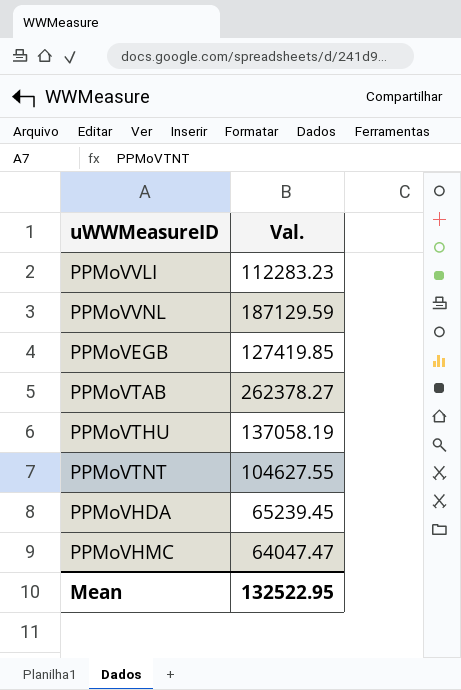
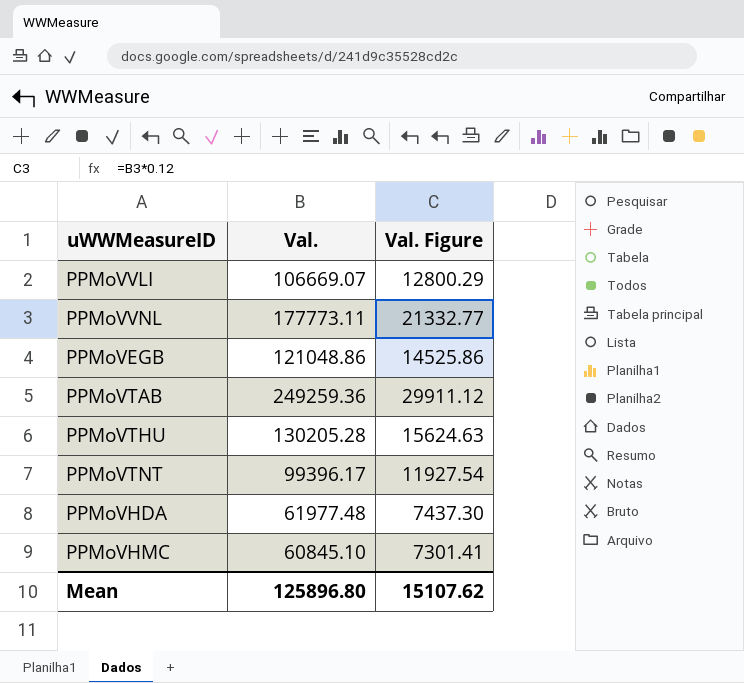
column Val. Figure | formula: none -> [Val.] * 0.12
PPMoVVLI | Val.: 112283.23 -> 106669.07
PPMoVVNL | Val.: 187129.59 -> 177773.11
PPMoVEGB | Val.: 127419.85 -> 121048.86
PPMoVTAB | Val.: 262378.27 -> 249259.36
PPMoVTHU | Val.: 137058.19 -> 130205.28
PPMoVTNT | Val.: 104627.55 -> 99396.17
PPMoVHDA | Val.: 65239.45 -> 61977.48
PPMoVHMC | Val.: 64047.47 -> 60845.10
Mean | Val.: 132522.95 -> 125896.80

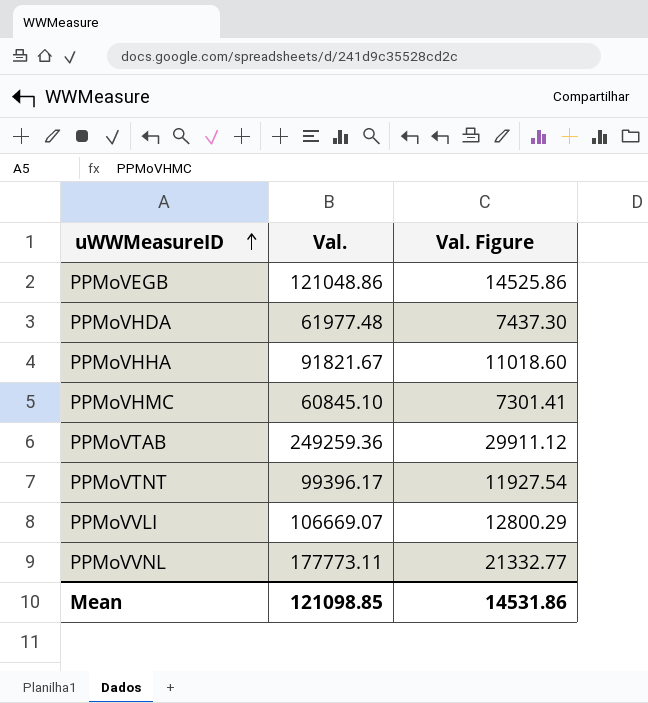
row order: none -> uWWMeasureID ascending
row PPMoVTHU: 130205.28 | 15624.63 -> none
row PPMoVHHA: none -> 91821.67 | 11018.60
Mean | Val.: 125896.80 -> 121098.85
Mean | Val. Figure: 15107.62 -> 14531.86

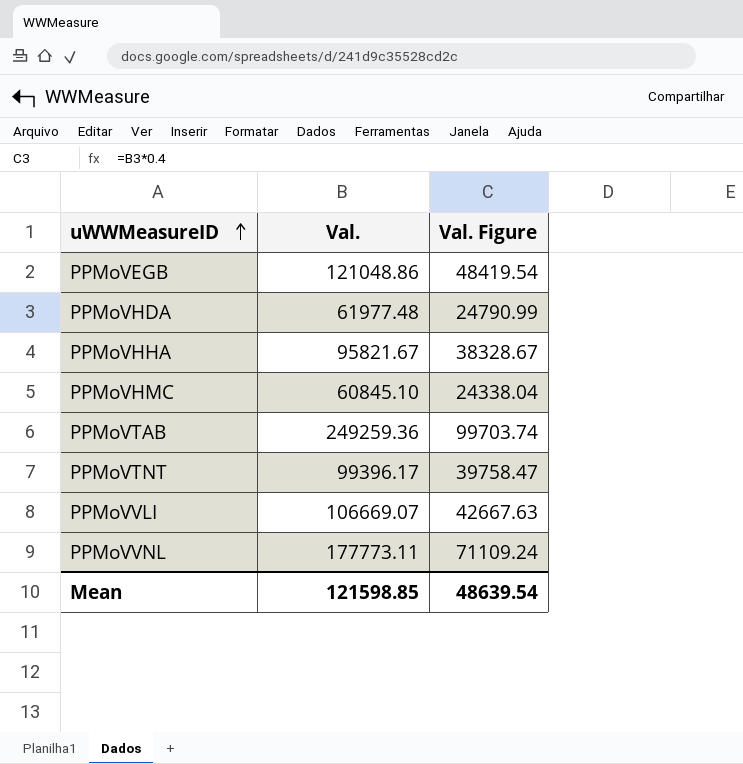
column Val. Figure | formula: [Val.] * 0.12 -> [Val.] * 0.4
PPMoVHHA | Val.: 91821.67 -> 95821.67
Mean | Val.: 121098.85 -> 121598.85
Mean | Val. Figure: 14531.86 -> 48639.54

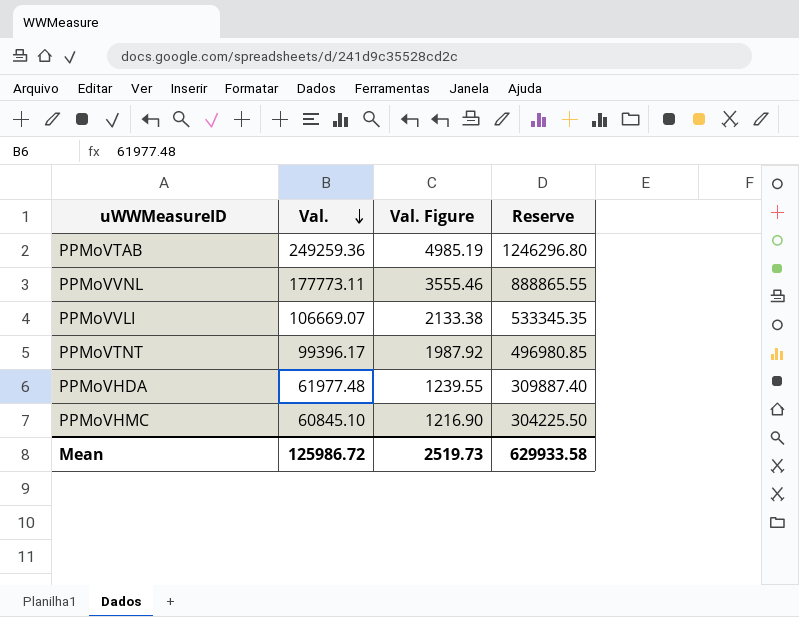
row order: uWWMeasureID ascending -> Val. descending
column Val. Figure | formula: [Val.] * 0.4 -> [Val.] * 0.02
column Reserve | formula: none -> [Val.] * 5
row PPMoVEGB: 121048.86 | 48419.54 -> none
row PPMoVHHA: 95821.67 | 38328.67 -> none
Mean | Val.: 121598.85 -> 125986.72
Mean | Val. Figure: 48639.54 -> 2519.73

